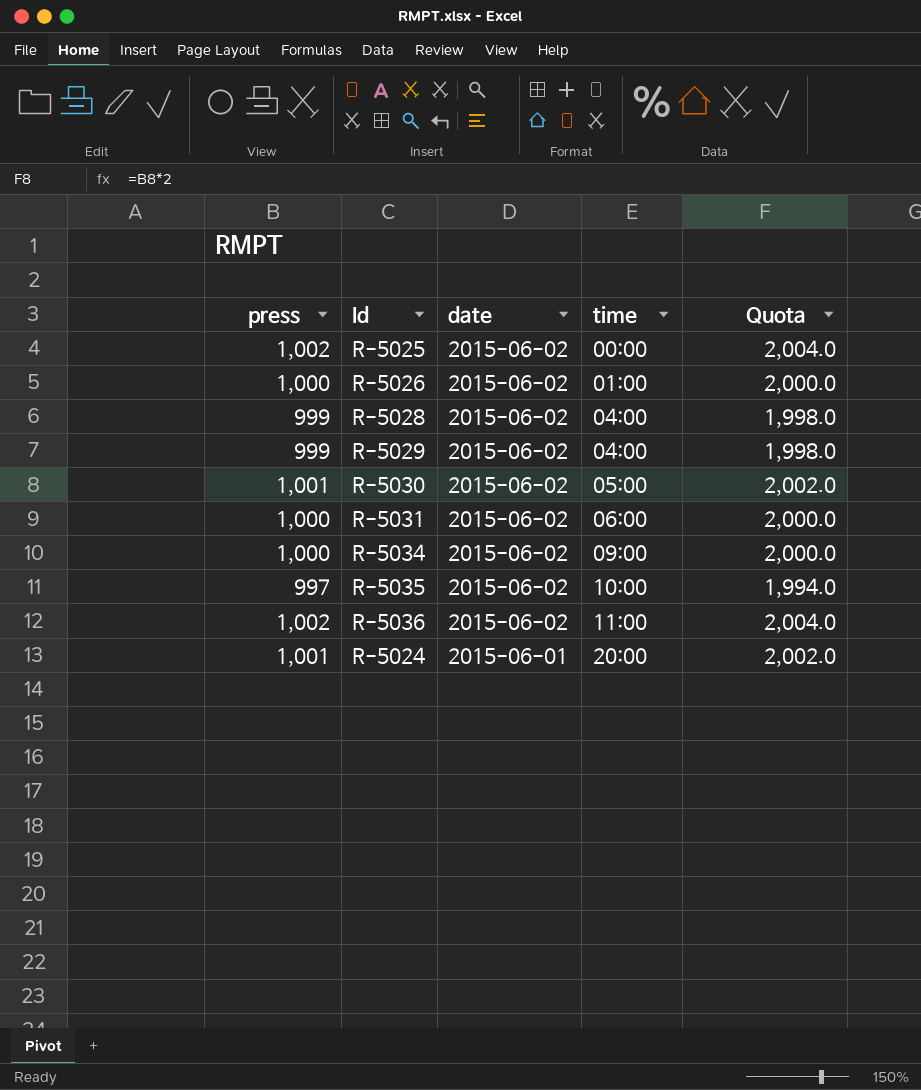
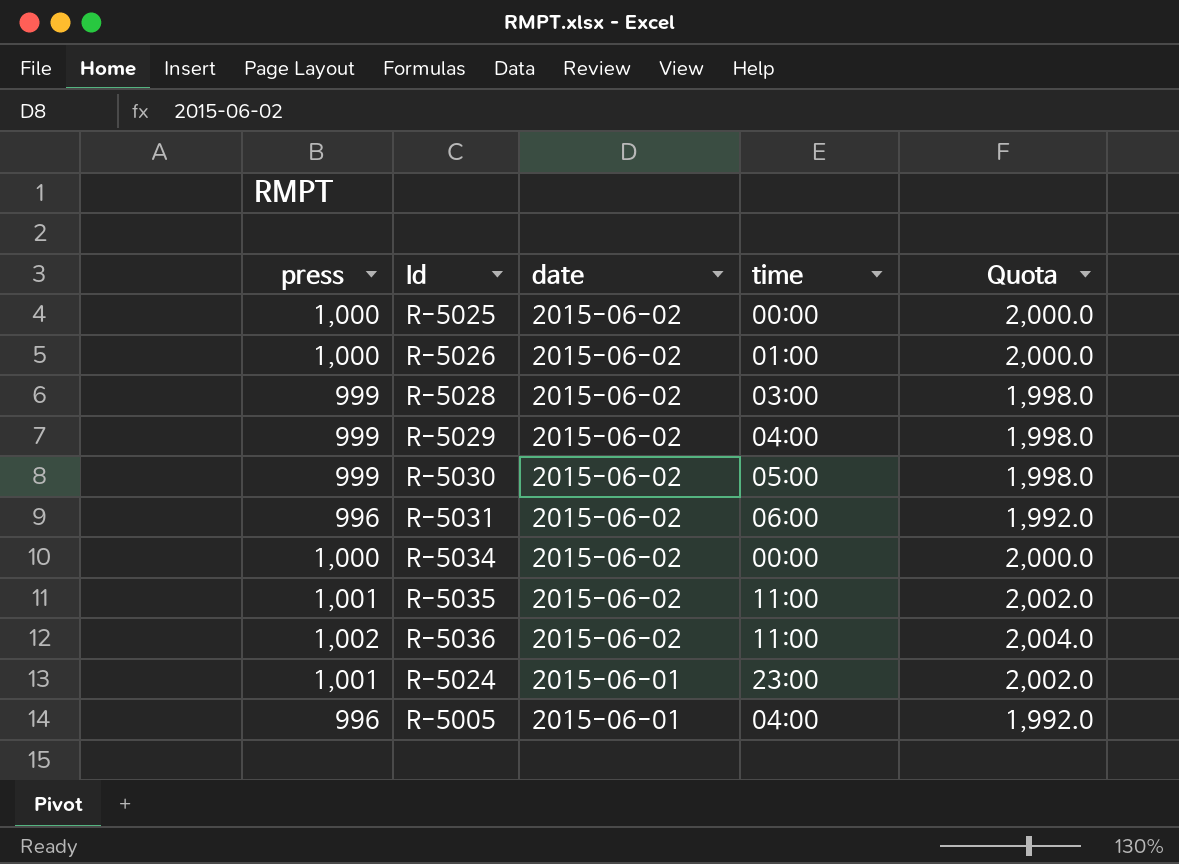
R-5025 | press: 1,002 -> 1,000
R-5025 | Quota: 2,004.0 -> 2,000.0
R-5028 | time: 04:00 -> 03:00
R-5030 | press: 1,001 -> 999
R-5030 | Quota: 2,002.0 -> 1,998.0
R-5031 | press: 1,000 -> 996
R-5031 | Quota: 2,000.0 -> 1,992.0
R-5034 | time: 09:00 -> 00:00
R-5035 | press: 997 -> 1,001
R-5035 | time: 10:00 -> 11:00
R-5035 | Quota: 1,994.0 -> 2,002.0
R-5024 | time: 20:00 -> 23:00
row R-5005: none -> 996 | 2015-06-01 | 04:00 | 1,992.0

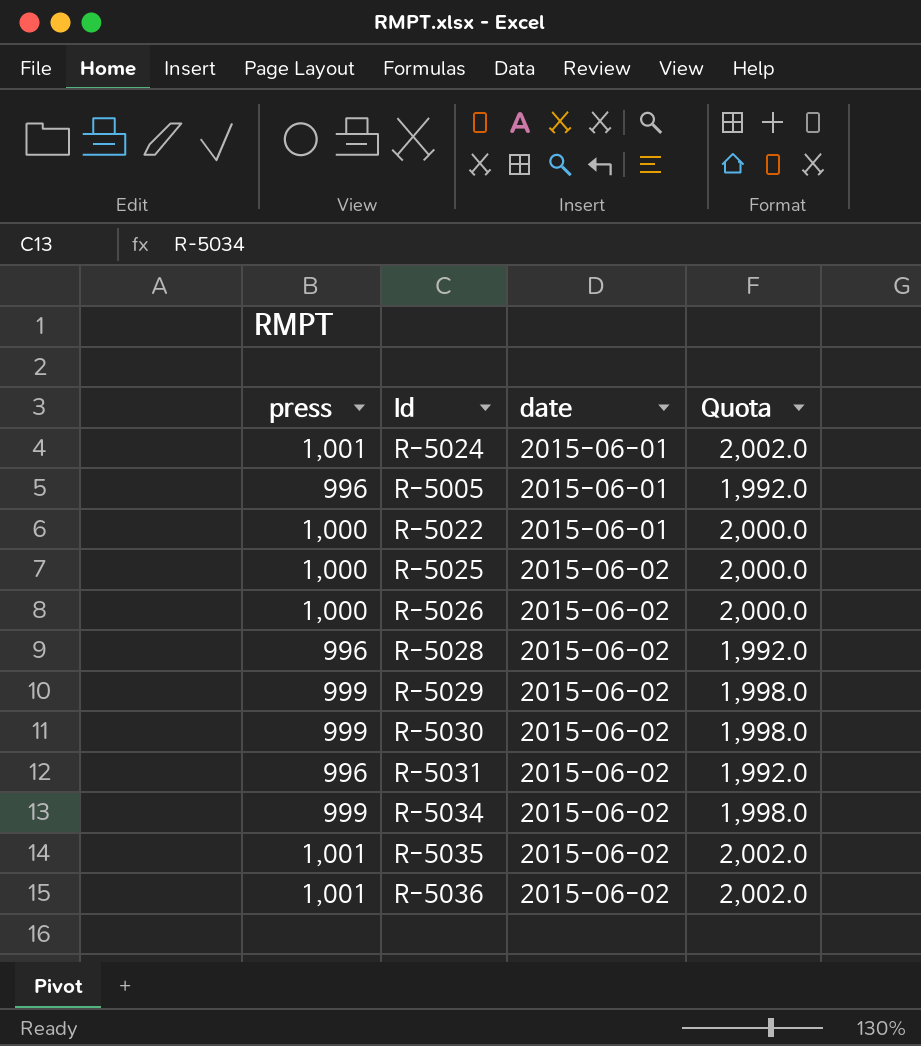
row order: date descending -> date ascending
column time | position: 4 -> none
row R-5022: none -> 1,000 | 2015-06-01 | 2,000.0
R-5028 | press: 999 -> 996
R-5028 | Quota: 1,998.0 -> 1,992.0
R-5034 | press: 1,000 -> 999
R-5034 | Quota: 2,000.0 -> 1,998.0
R-5036 | press: 1,002 -> 1,001
R-5036 | Quota: 2,004.0 -> 2,002.0

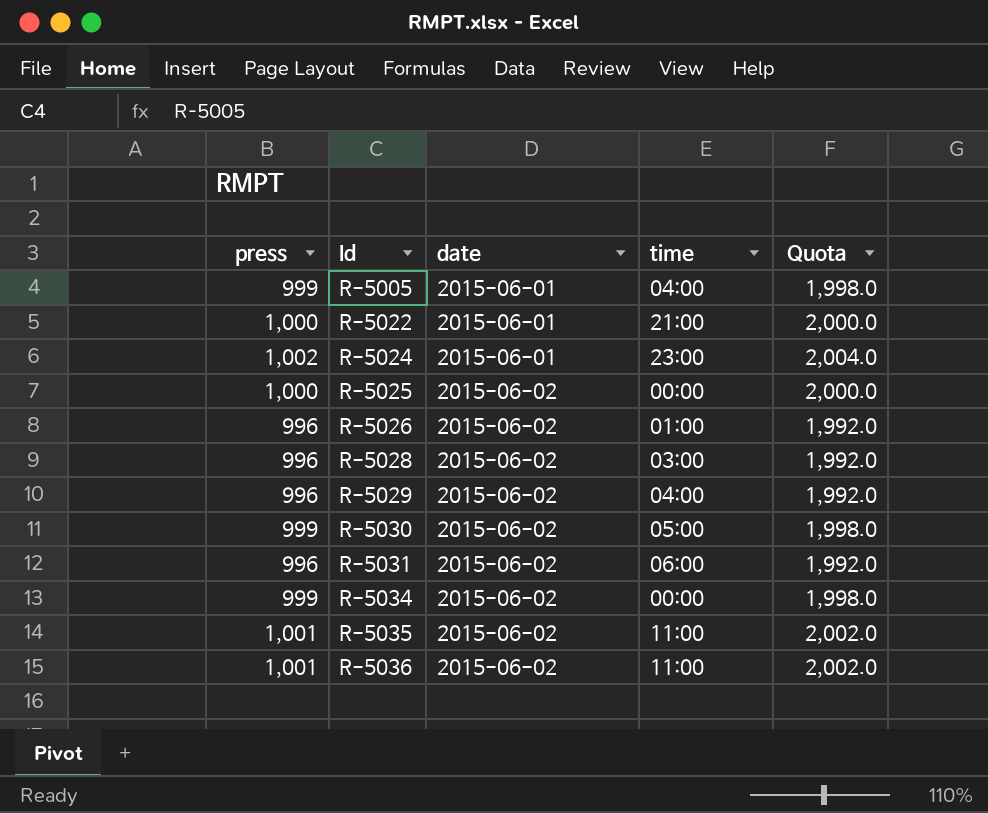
row order: date ascending -> Id ascending
column time | position: none -> 4
R-5005 | press: 996 -> 999
R-5005 | Quota: 1,992.0 -> 1,998.0
R-5024 | press: 1,001 -> 1,002
R-5024 | Quota: 2,002.0 -> 2,004.0
R-5026 | press: 1,000 -> 996
R-5026 | Quota: 2,000.0 -> 1,992.0
R-5029 | press: 999 -> 996
R-5029 | Quota: 1,998.0 -> 1,992.0

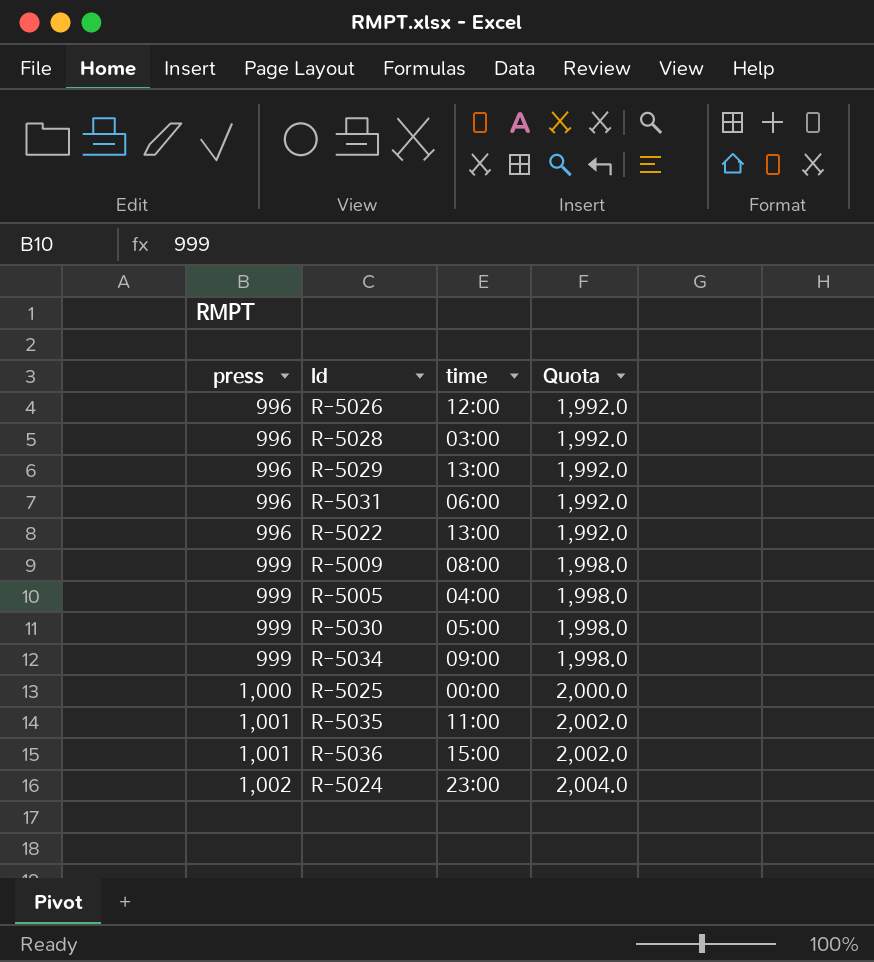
row order: Id ascending -> press ascending
column date | position: 3 -> none
R-5026 | time: 01:00 -> 12:00
R-5029 | time: 04:00 -> 13:00
R-5022 | press: 1,000 -> 996
R-5022 | time: 21:00 -> 13:00
R-5022 | Quota: 2,000.0 -> 1,992.0
row R-5009: none -> 999 | 08:00 | 1,998.0
R-5034 | time: 00:00 -> 09:00
R-5036 | time: 11:00 -> 15:00

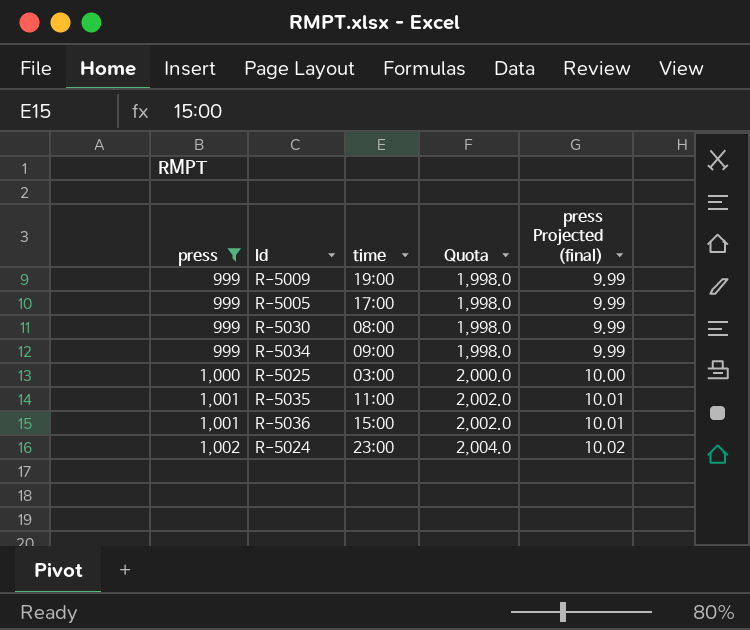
filter: none -> press != 996
column press Projected (final) | formula: none -> [press] * 0.01
R-5009 | time: 08:00 -> 19:00
R-5005 | time: 04:00 -> 17:00
R-5030 | time: 05:00 -> 08:00
R-5025 | time: 00:00 -> 03:00

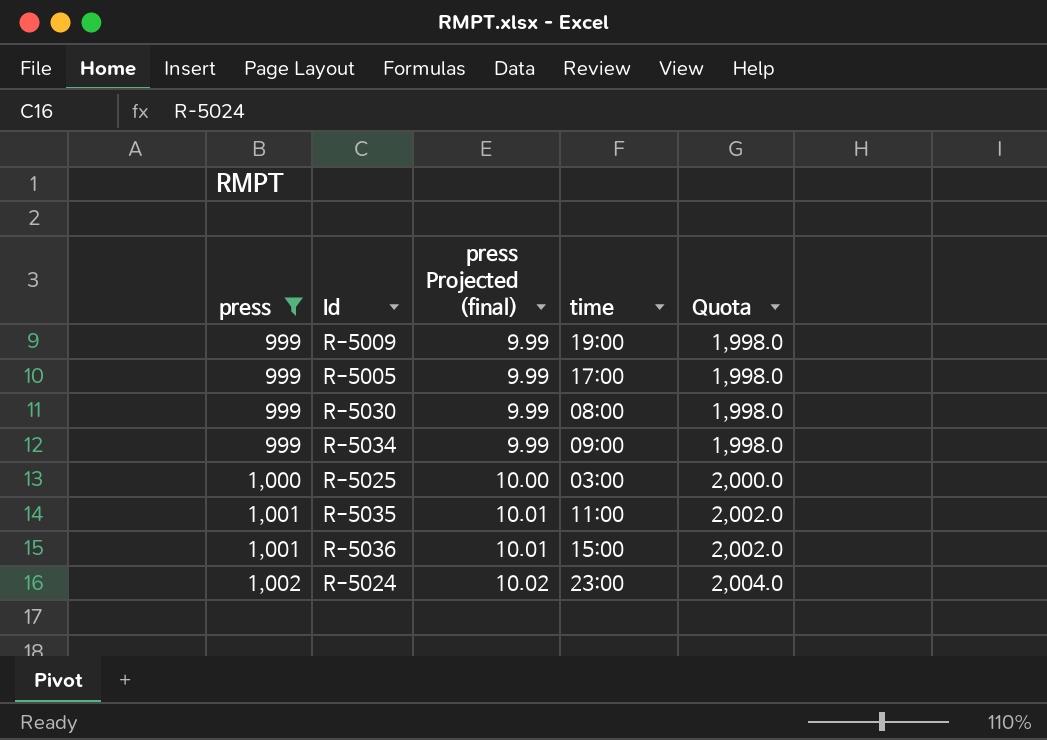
column press Projected (final) | position: 5 -> 3

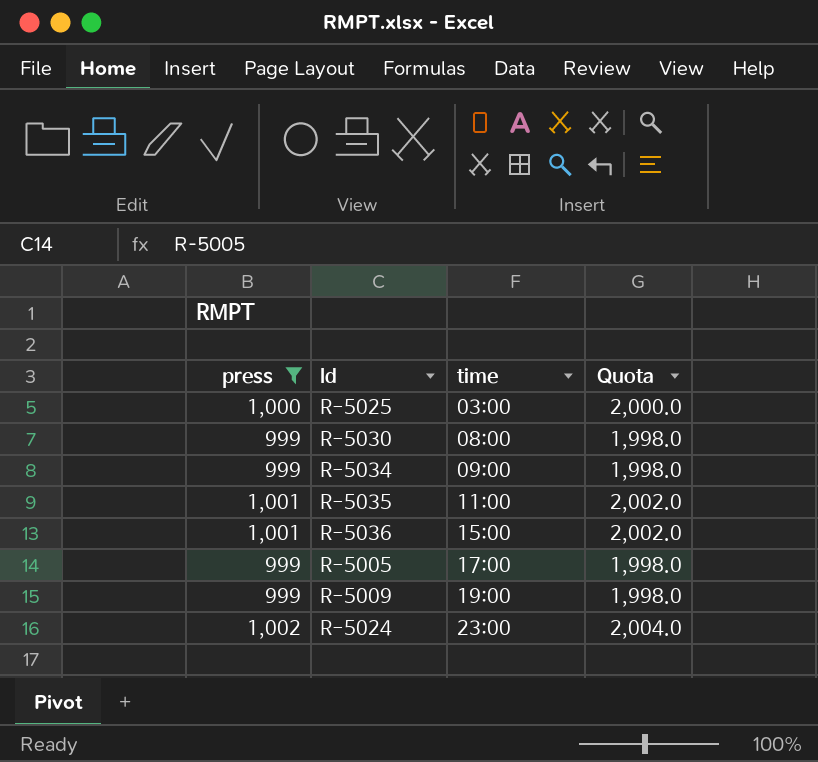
row order: press ascending -> time ascending
column press Projected (final) | formula: [press] * 0.01 -> none

